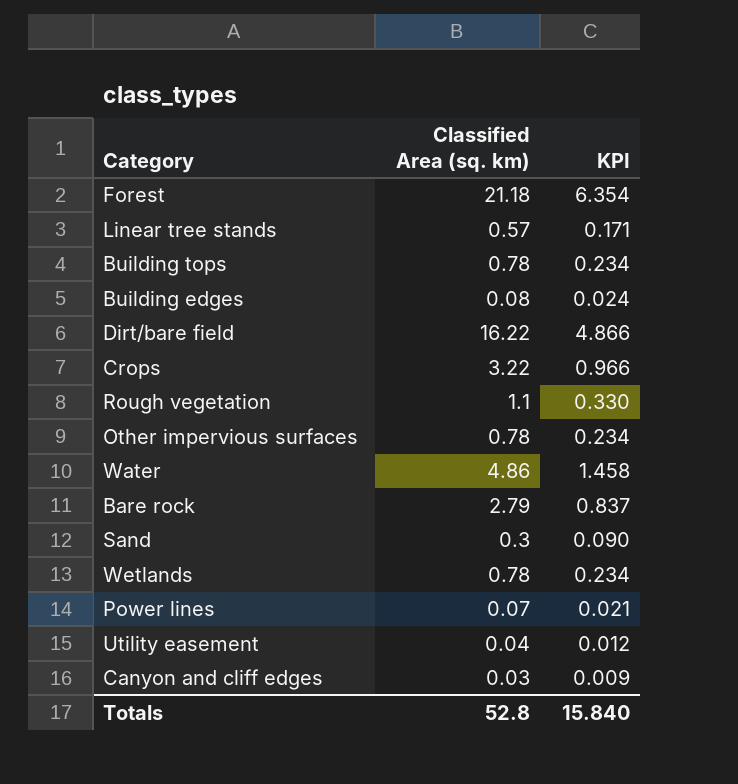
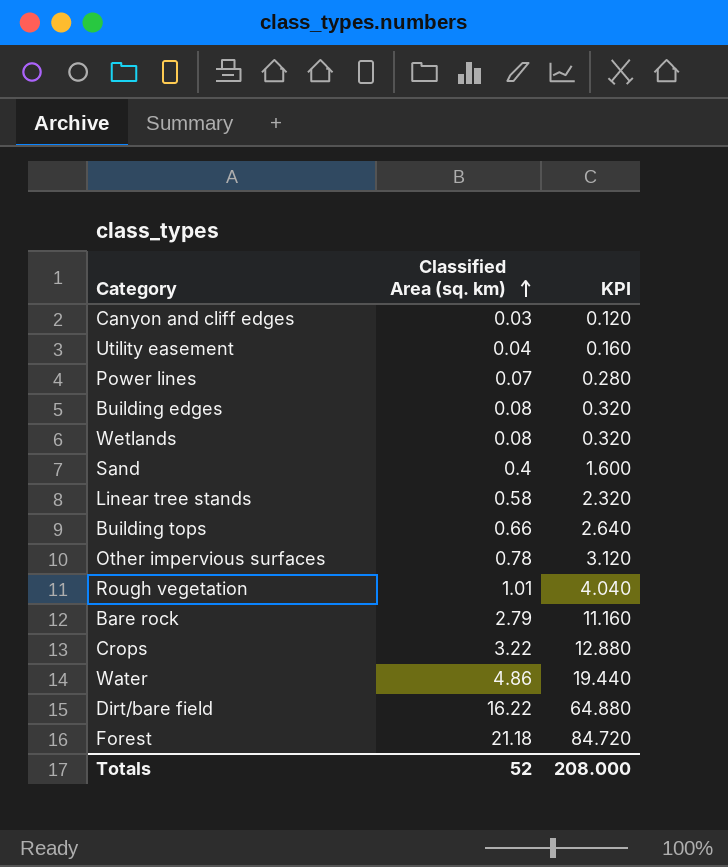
row order: none -> Classified Area (sq. km) ascending
column KPI | formula: [Classified Area (sq. km)] * 0.3 -> [Classified Area (sq. km)] * 4
Wetlands | Classified Area (sq. km): 0.78 -> 0.08
Sand | Classified Area (sq. km): 0.3 -> 0.4
Linear tree stands | Classified Area (sq. km): 0.57 -> 0.58
Building tops | Classified Area (sq. km): 0.78 -> 0.66
Rough vegetation | Classified Area (sq. km): 1.1 -> 1.01
Totals | Classified Area (sq. km): 52.8 -> 52
Totals | KPI: 15.840 -> 208.000

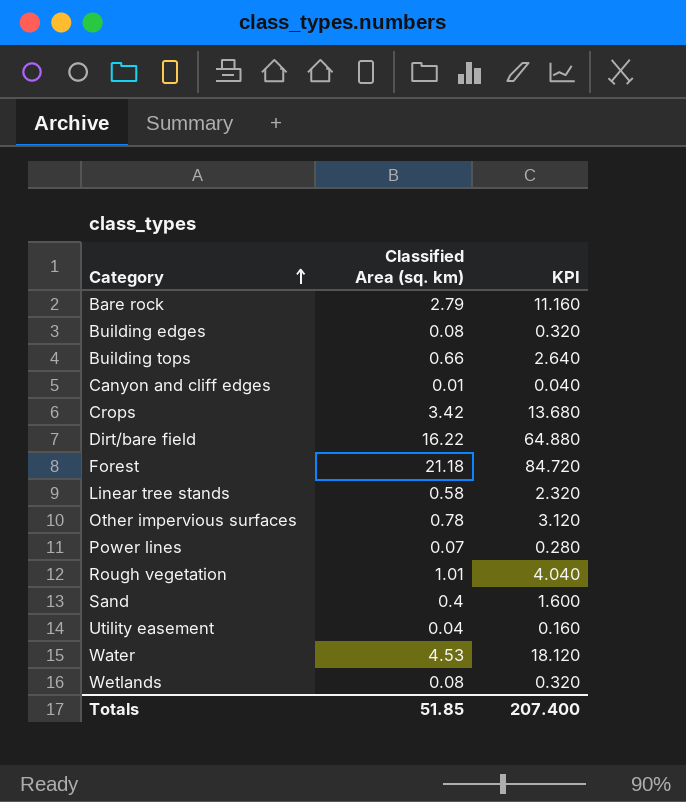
row order: Classified Area (sq. km) ascending -> Category ascending
Canyon and cliff edges | Classified Area (sq. km): 0.03 -> 0.01
Canyon and cliff edges | KPI: 0.120 -> 0.040
Crops | Classified Area (sq. km): 3.22 -> 3.42
Crops | KPI: 12.880 -> 13.680
Water | Classified Area (sq. km): 4.86 -> 4.53
Water | KPI: 19.440 -> 18.120
Totals | Classified Area (sq. km): 52 -> 51.85
Totals | KPI: 208.000 -> 207.400

